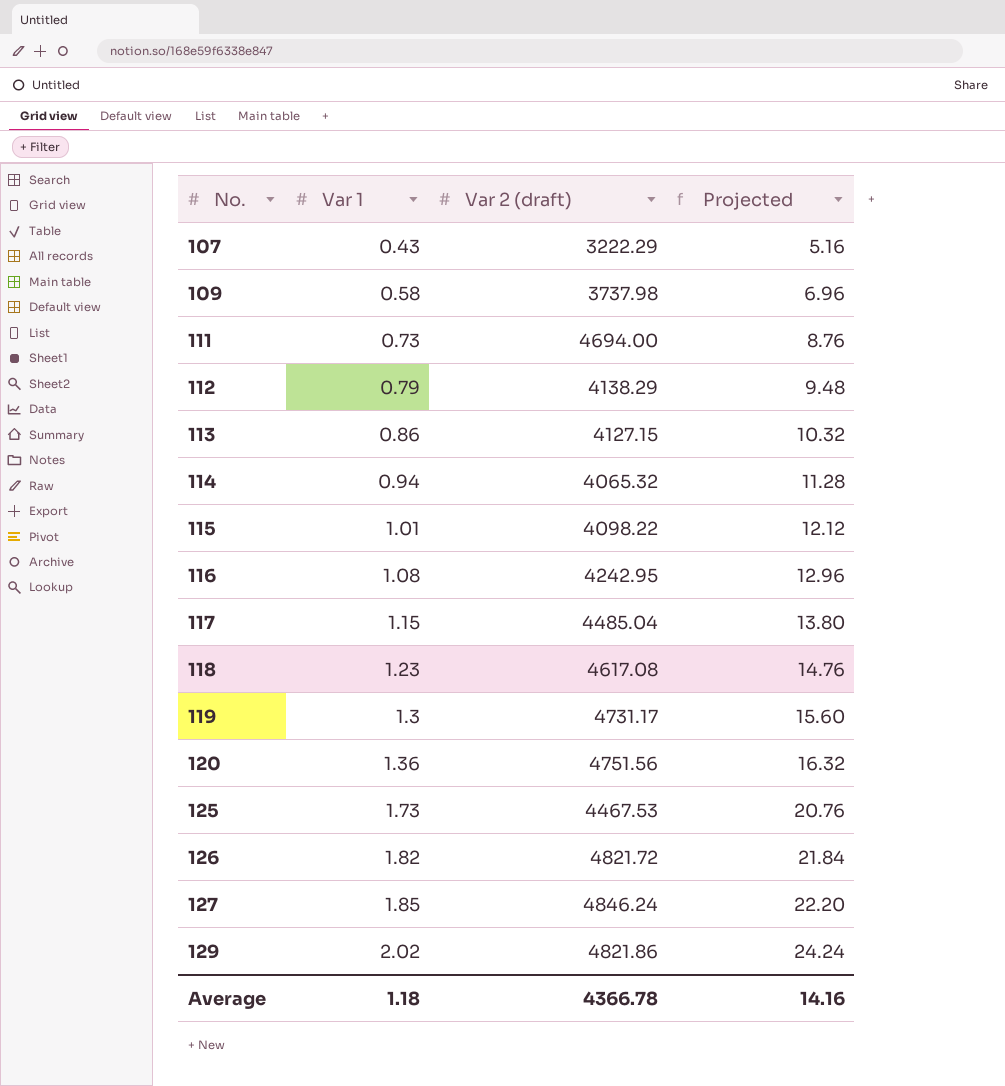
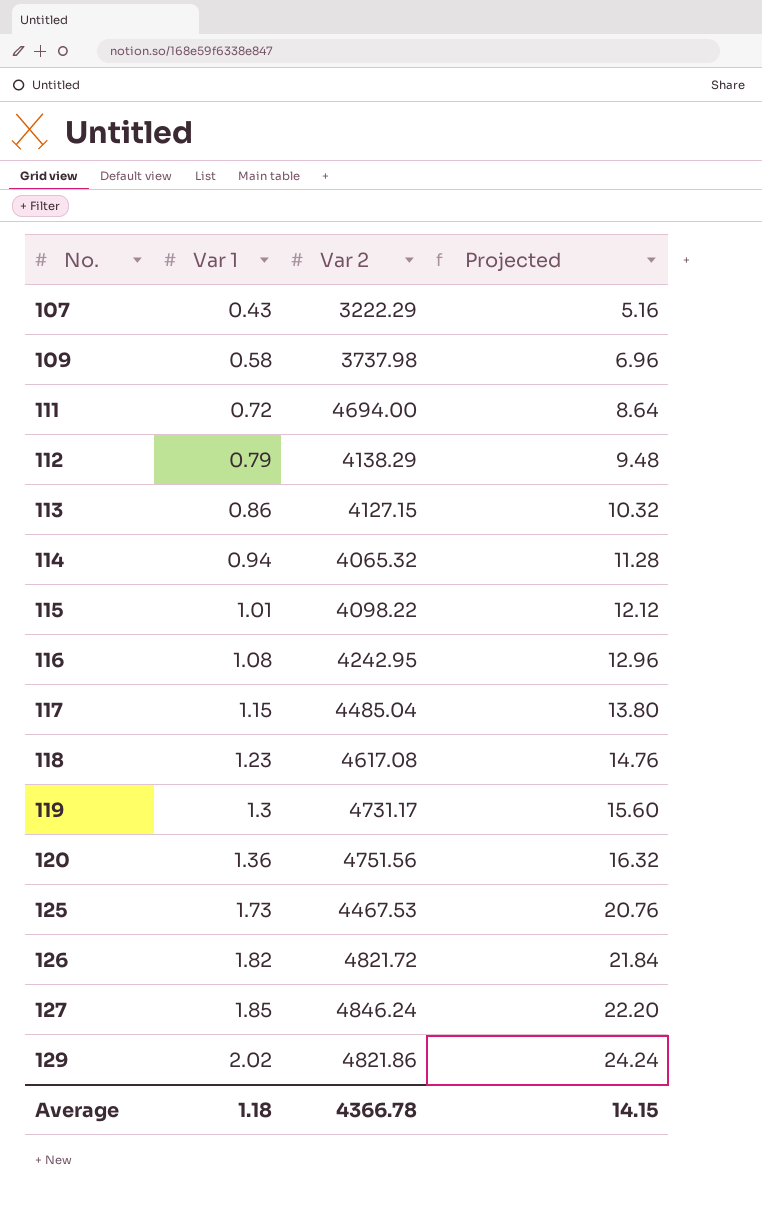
column name: Var 2 (draft) -> Var 2
111 | Var 1: 0.73 -> 0.72
111 | Projected: 8.76 -> 8.64
Average | Projected: 14.16 -> 14.15

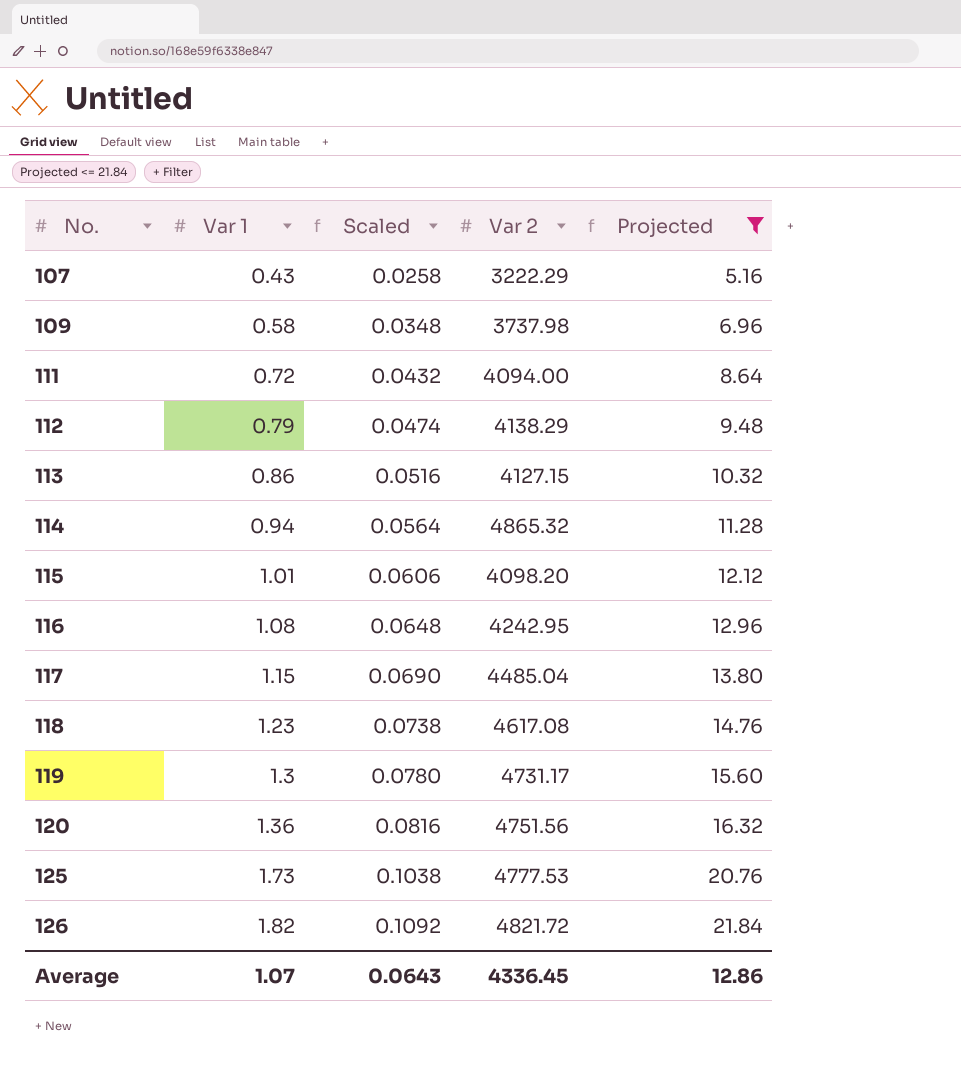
filter: none -> Projected <= 21.84
column Scaled | formula: none -> [Var 1] * 0.06
111 | Var 2: 4694.00 -> 4094.00
114 | Var 2: 4065.32 -> 4865.32
115 | Var 2: 4098.22 -> 4098.20
125 | Var 2: 4467.53 -> 4777.53
Average | Var 1: 1.18 -> 1.07
Average | Var 2: 4366.78 -> 4336.45
Average | Projected: 14.15 -> 12.86

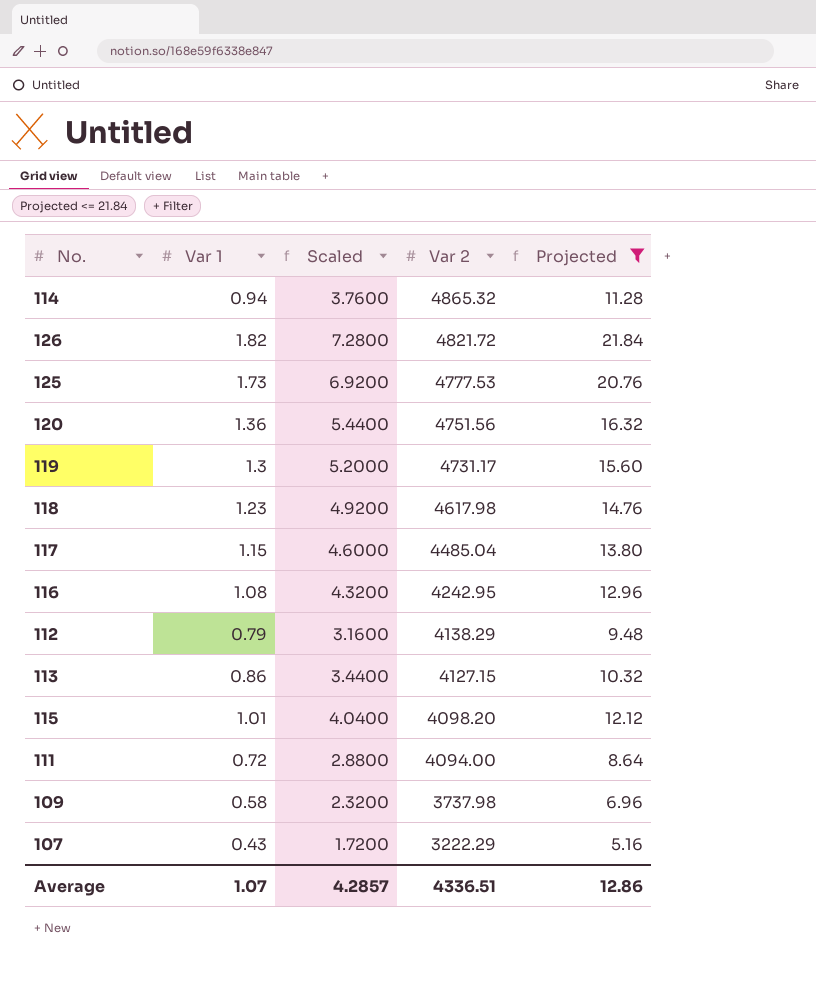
row order: No. ascending -> Var 2 descending
column Scaled | formula: [Var 1] * 0.06 -> [Var 1] * 4
118 | Var 2: 4617.08 -> 4617.98
Average | Scaled: 0.0643 -> 4.2857
Average | Var 2: 4336.45 -> 4336.51

